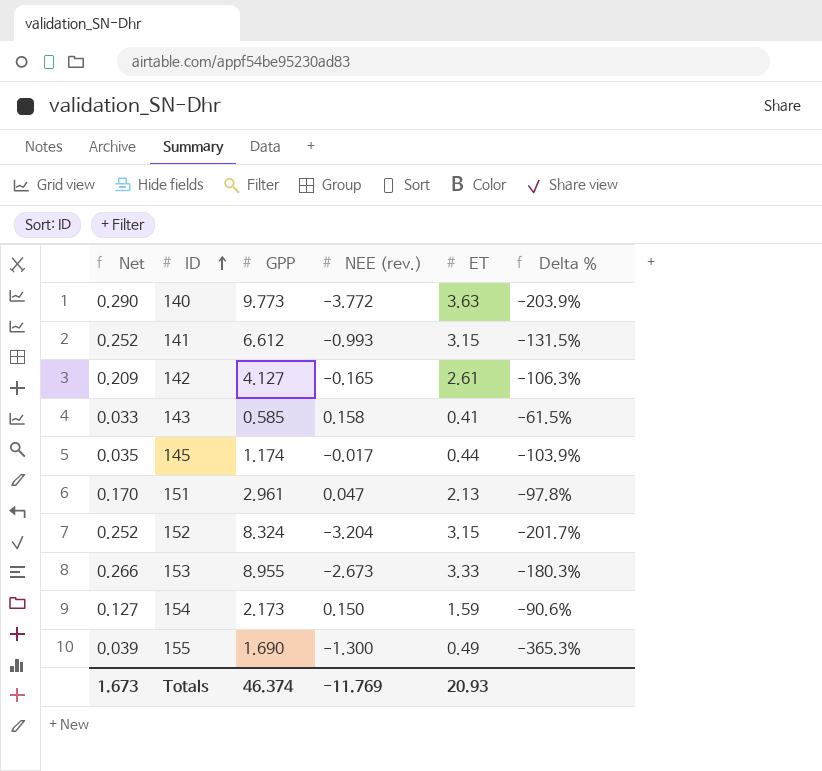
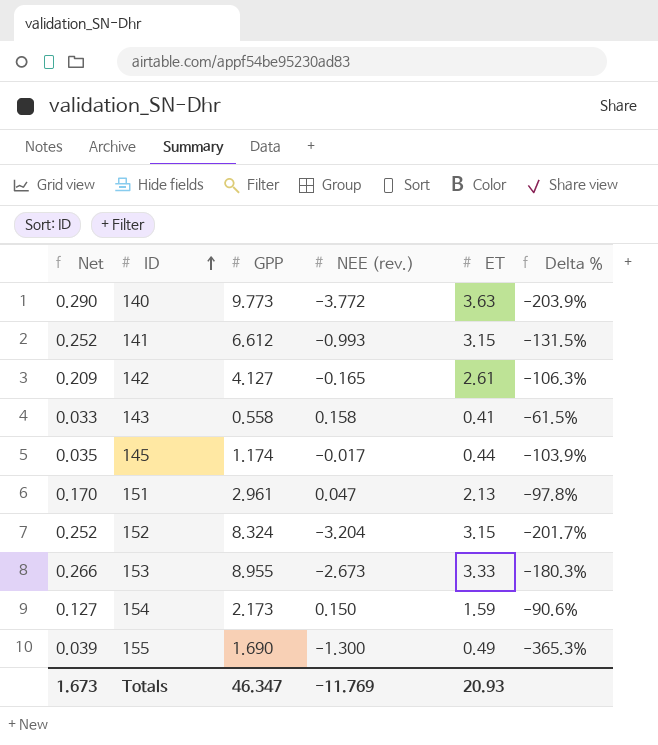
143 | GPP: 0.585 -> 0.558
Totals | GPP: 46.374 -> 46.347

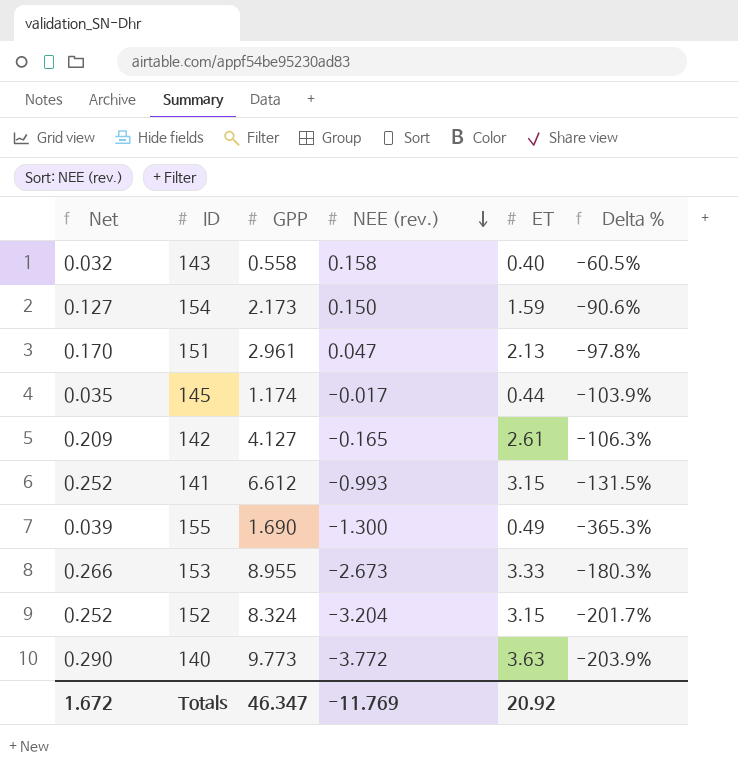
row order: ID ascending -> NEE (rev.) descending
143 | Net: 0.033 -> 0.032
143 | ET: 0.41 -> 0.40
143 | Delta %: -61.5% -> -60.5%
Totals | Net: 1.673 -> 1.672
Totals | ET: 20.93 -> 20.92

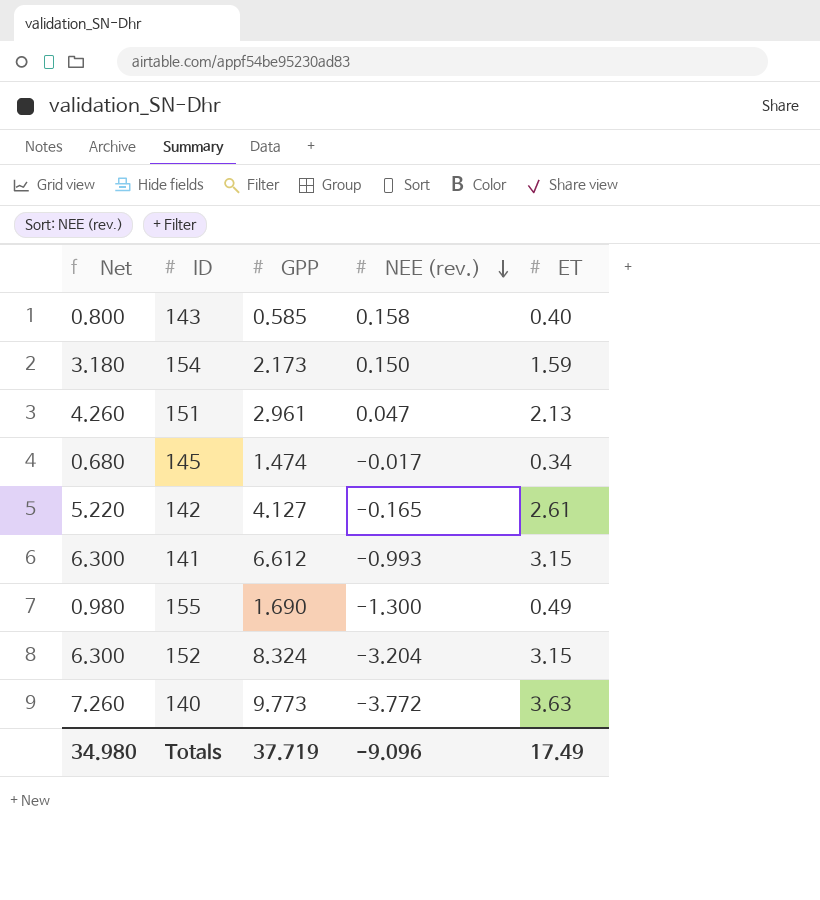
column Delta % | formula: ([NEE (rev.)] - [ET]) / [ET] -> none
column Net | formula: [ET] * 0.08 -> [ET] * 2
row 153: 0.266 | 8.955 | -2.673 | 3.33 | -180.3% -> none
143 | GPP: 0.558 -> 0.585
145 | GPP: 1.174 -> 1.474
145 | ET: 0.44 -> 0.34
Totals | Net: 1.672 -> 34.980
Totals | GPP: 46.347 -> 37.719
Totals | NEE (rev.): -11.769 -> -9.096
Totals | ET: 20.92 -> 17.49

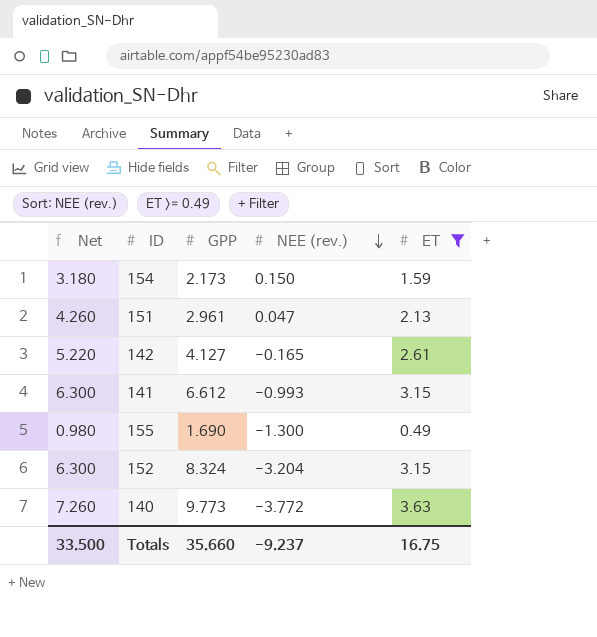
filter: none -> ET >= 0.49
Totals | Net: 34.980 -> 33.500
Totals | GPP: 37.719 -> 35.660
Totals | NEE (rev.): -9.096 -> -9.237
Totals | ET: 17.49 -> 16.75

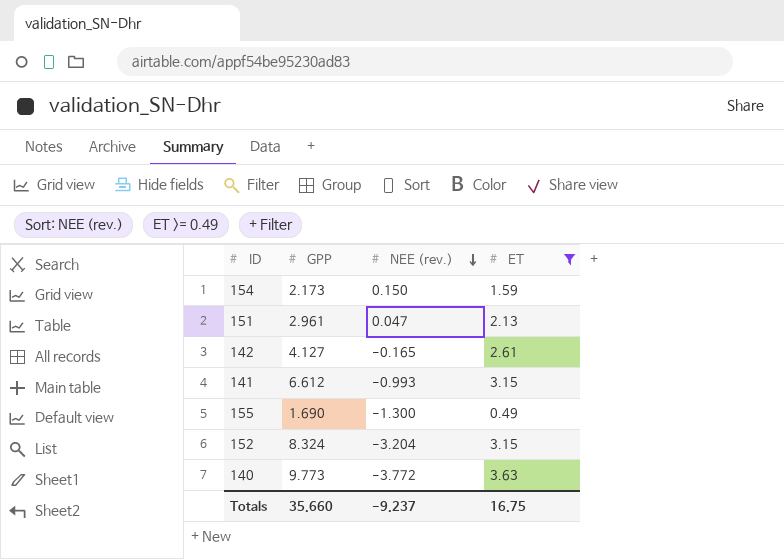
column Net | formula: [ET] * 2 -> none

